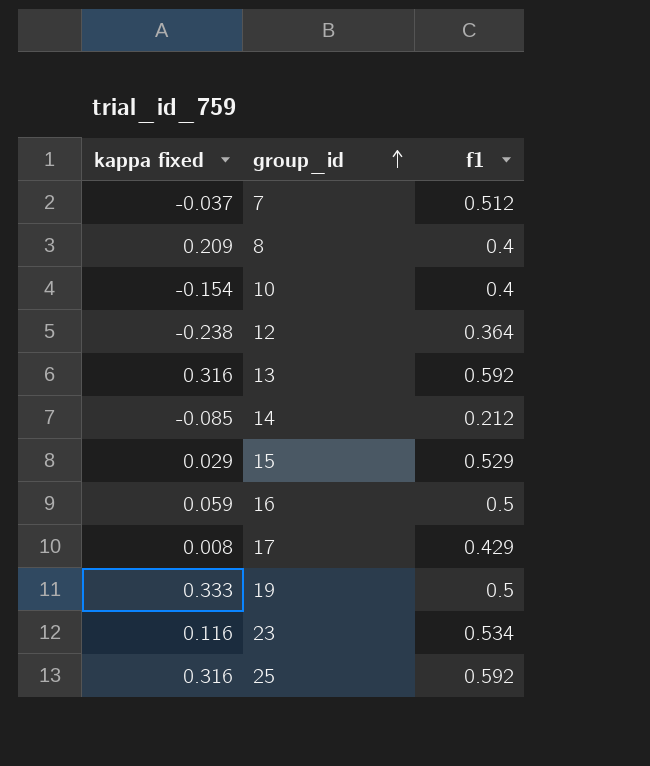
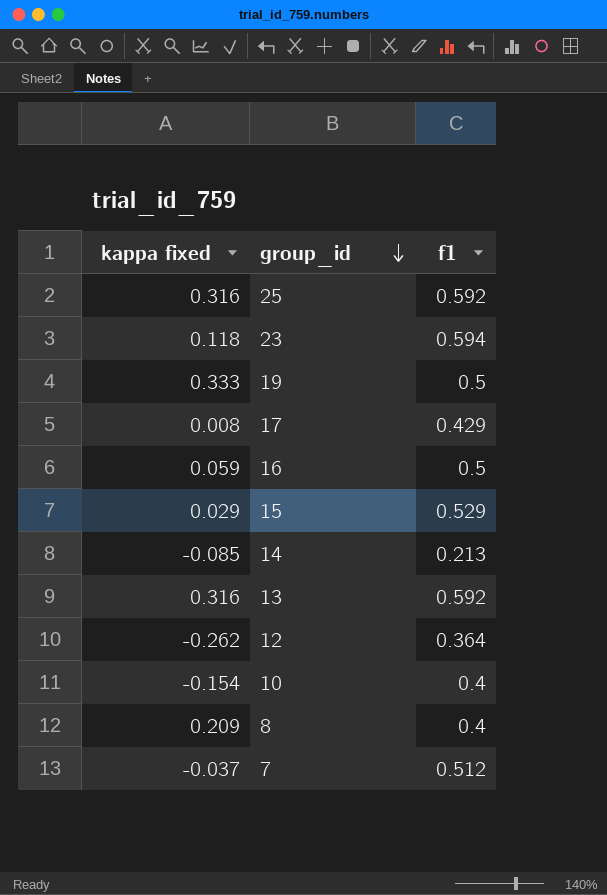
row order: group_id ascending -> group_id descending
23 | kappa fixed: 0.116 -> 0.118
23 | f1: 0.534 -> 0.594
14 | f1: 0.212 -> 0.213
12 | kappa fixed: -0.238 -> -0.262

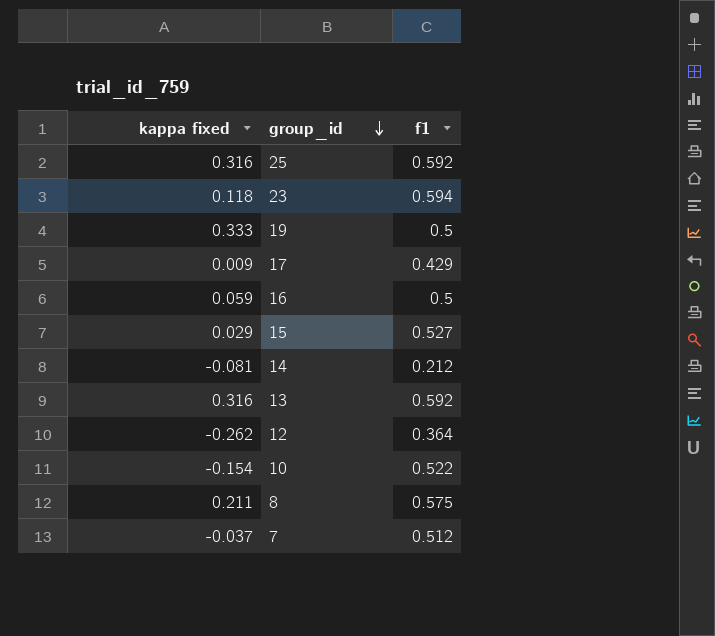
17 | kappa fixed: 0.008 -> 0.009
15 | f1: 0.529 -> 0.527
14 | kappa fixed: -0.085 -> -0.081
14 | f1: 0.213 -> 0.212
10 | f1: 0.4 -> 0.522
8 | kappa fixed: 0.209 -> 0.211
8 | f1: 0.4 -> 0.575

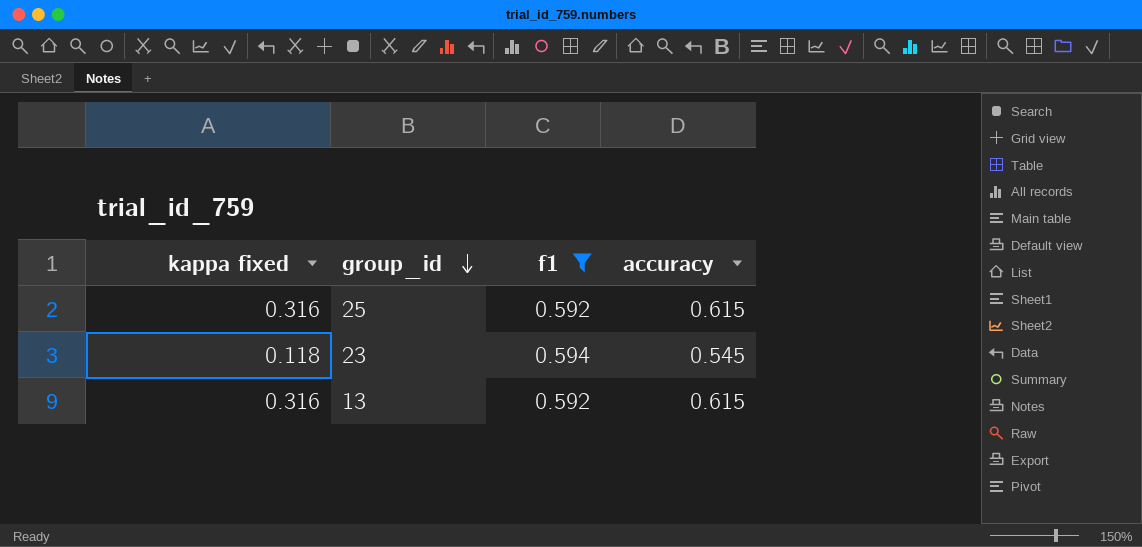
filter: none -> f1 >= 0.592
column accuracy | position: none -> 4

